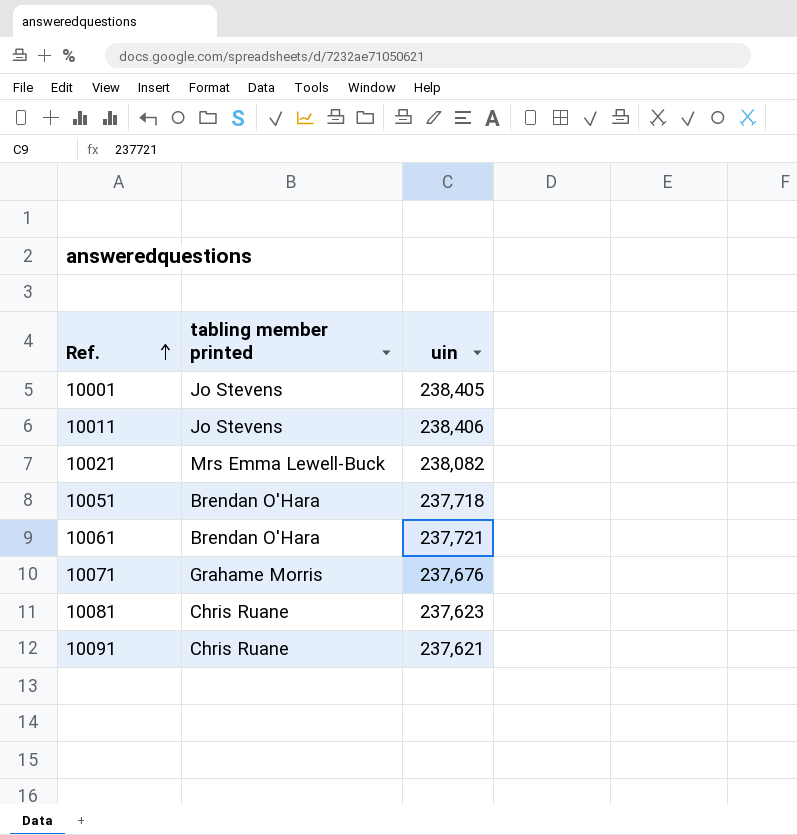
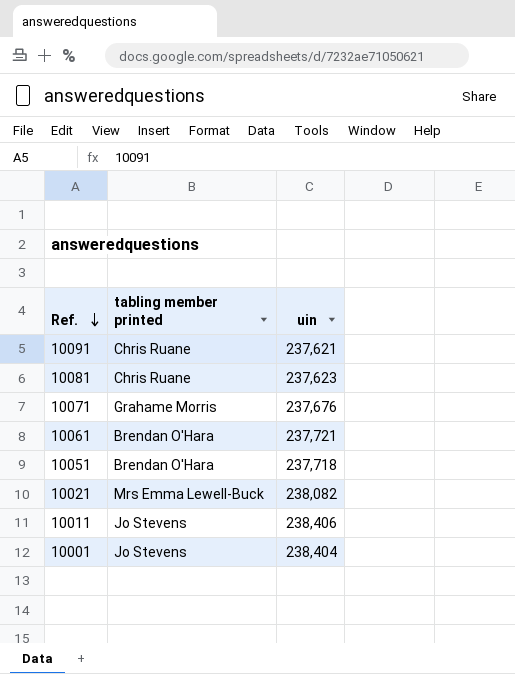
row order: Ref. ascending -> Ref. descending
10001 | uin: 238,405 -> 238,404

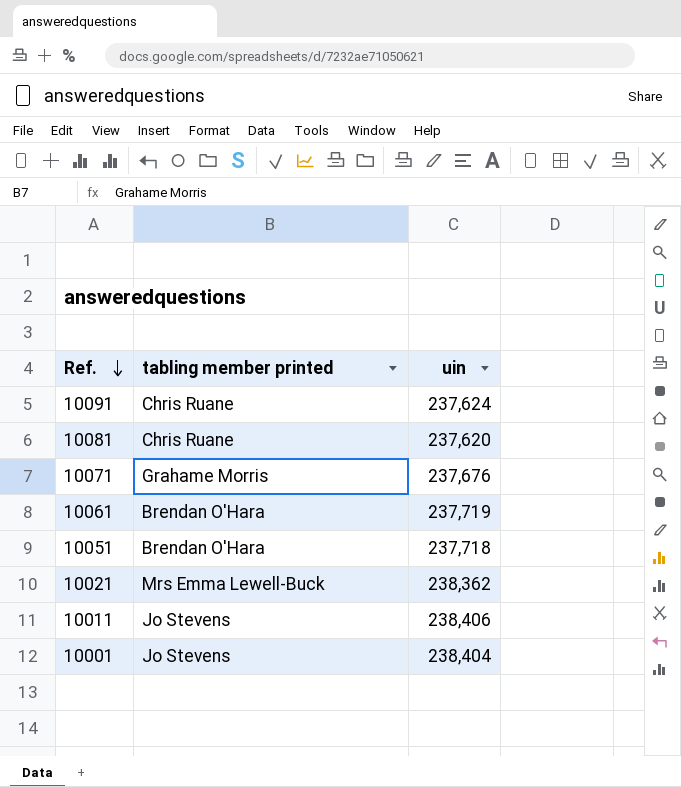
10091 | uin: 237,621 -> 237,624
10081 | uin: 237,623 -> 237,620
10061 | uin: 237,721 -> 237,719
10021 | uin: 238,082 -> 238,362

